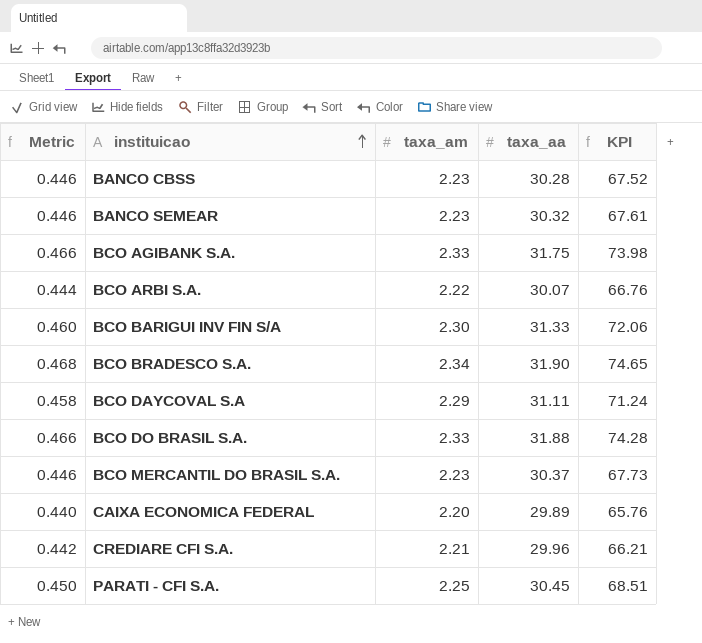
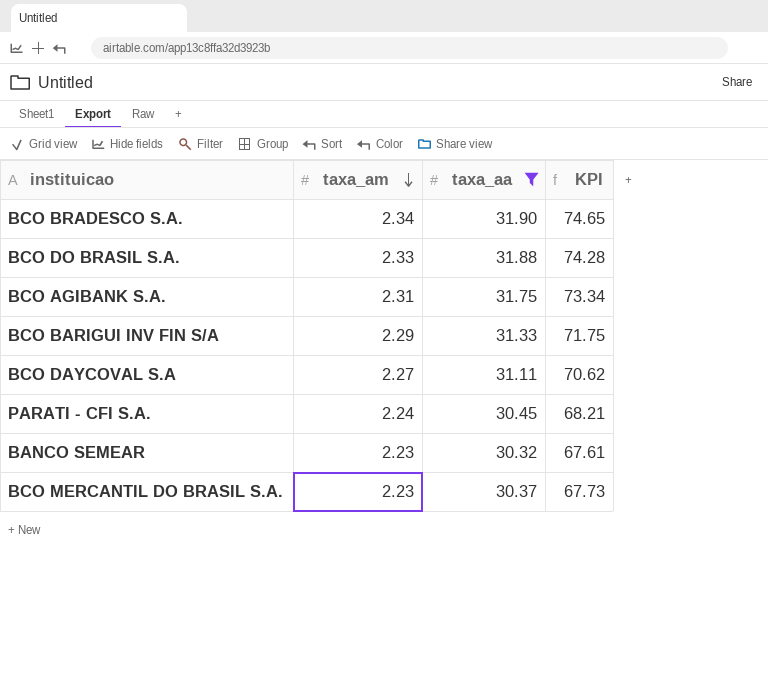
filter: none -> taxa_aa >= 30.32
row order: instituicao ascending -> taxa_am descending
column Metric | formula: [taxa_am] * 0.2 -> none
BCO AGIBANK S.A. | taxa_am: 2.33 -> 2.31
BCO AGIBANK S.A. | KPI: 73.98 -> 73.34
BCO BARIGUI INV FIN S/A | taxa_am: 2.30 -> 2.29
BCO BARIGUI INV FIN S/A | KPI: 72.06 -> 71.75
BCO DAYCOVAL S.A | taxa_am: 2.29 -> 2.27
BCO DAYCOVAL S.A | KPI: 71.24 -> 70.62
PARATI - CFI S.A. | taxa_am: 2.25 -> 2.24
PARATI - CFI S.A. | KPI: 68.51 -> 68.21

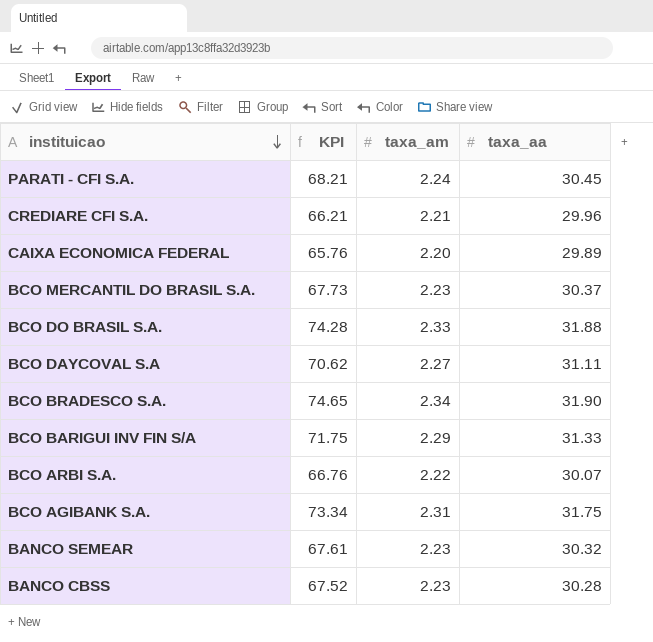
filter: taxa_aa >= 30.32 -> none
row order: taxa_am descending -> instituicao descending
column KPI | position: 4 -> 2

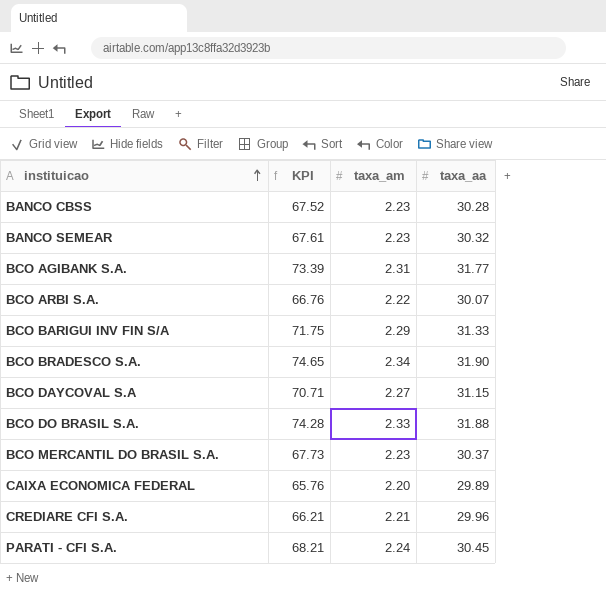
row order: instituicao descending -> instituicao ascending
BCO AGIBANK S.A. | KPI: 73.34 -> 73.39
BCO AGIBANK S.A. | taxa_aa: 31.75 -> 31.77
BCO DAYCOVAL S.A | KPI: 70.62 -> 70.71
BCO DAYCOVAL S.A | taxa_aa: 31.11 -> 31.15

